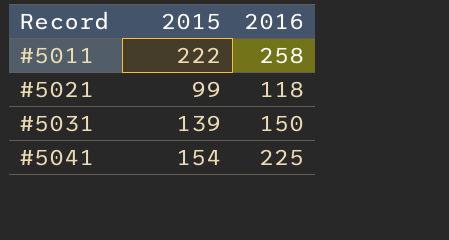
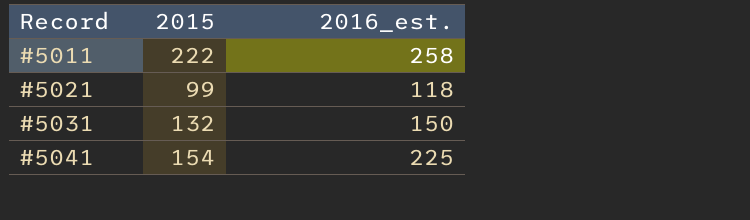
column name: 2016 -> 2016_est.
#5031 | 2015: 139 -> 132

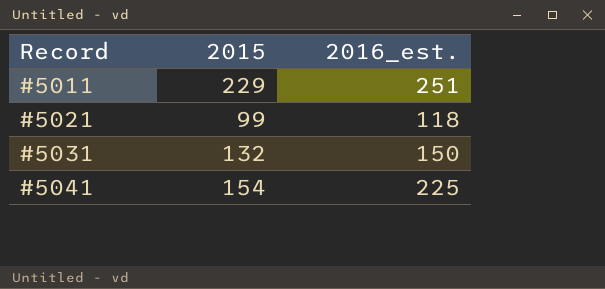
#5011 | 2015: 222 -> 229
#5011 | 2016_est.: 258 -> 251

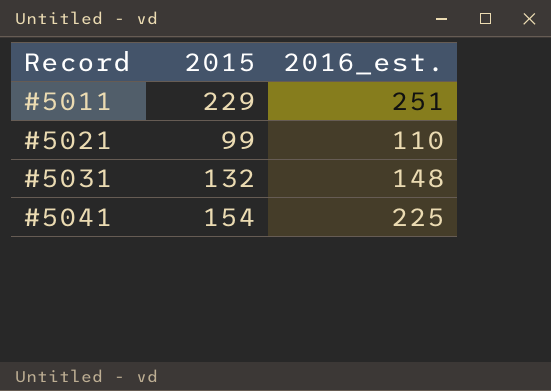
#5021 | 2016_est.: 118 -> 110
#5031 | 2016_est.: 150 -> 148

